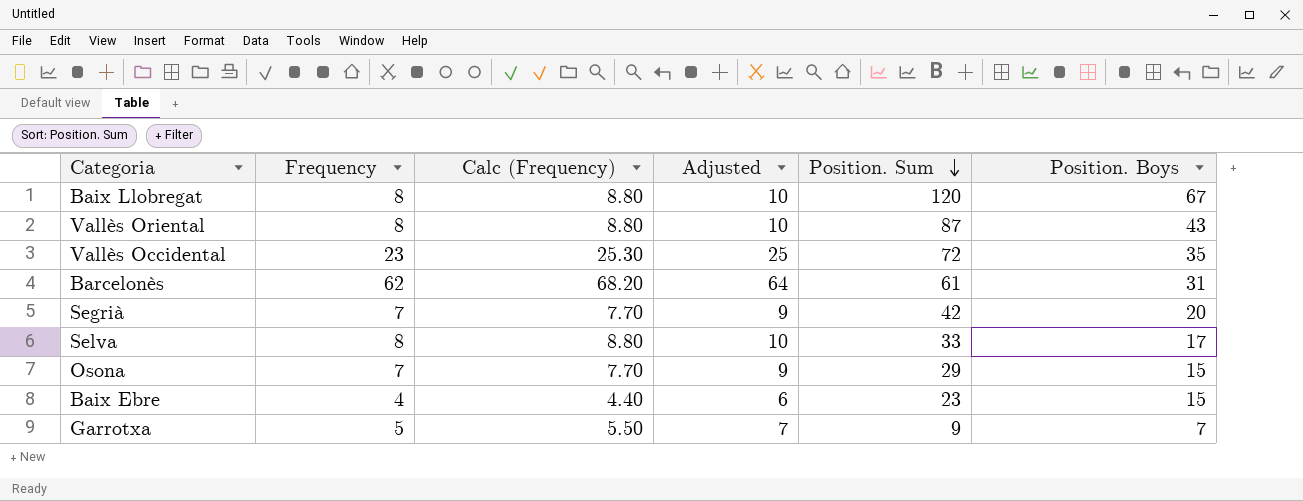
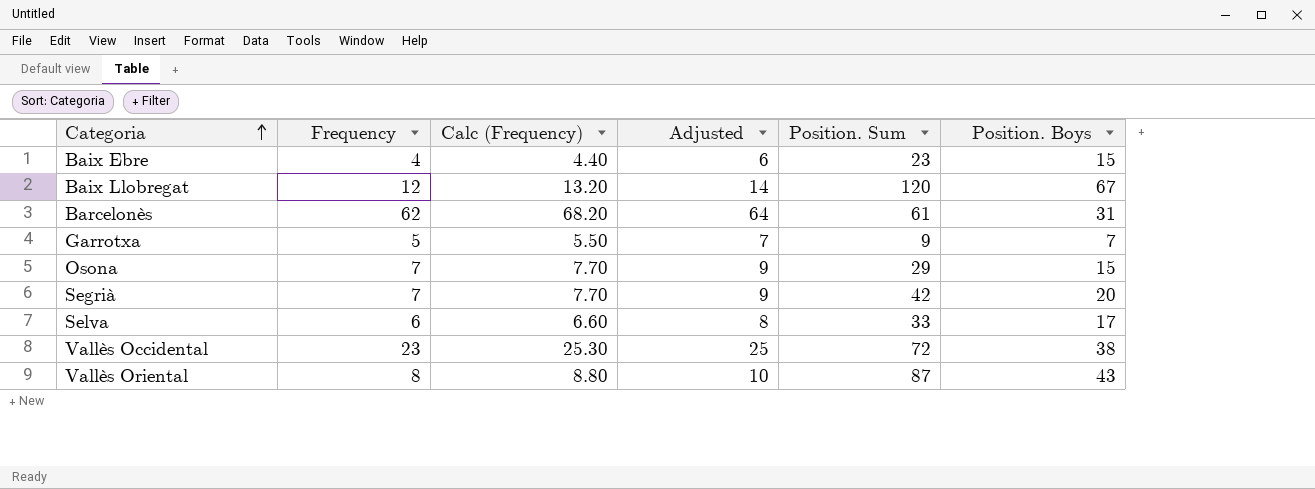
row order: Position. Sum descending -> Categoria ascending
Baix Llobregat | Frequency: 8 -> 12
Baix Llobregat | Calc (Frequency): 8.80 -> 13.20
Baix Llobregat | Adjusted: 10 -> 14
Selva | Frequency: 8 -> 6
Selva | Calc (Frequency): 8.80 -> 6.60
Selva | Adjusted: 10 -> 8
Vallès Occidental | Position. Boys: 35 -> 38

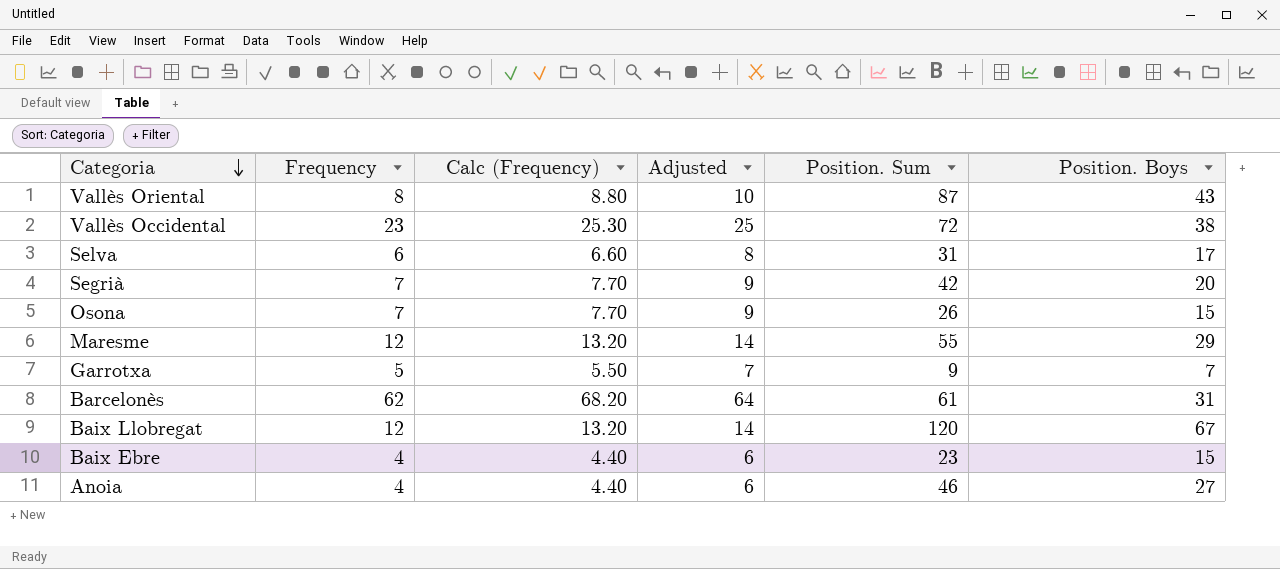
row order: Categoria ascending -> Categoria descending
Selva | Position. Sum: 33 -> 31
Osona | Position. Sum: 29 -> 26
row Maresme: none -> 12 | 13.20 | 14 | 55 | 29
row Anoia: none -> 4 | 4.40 | 6 | 46 | 27

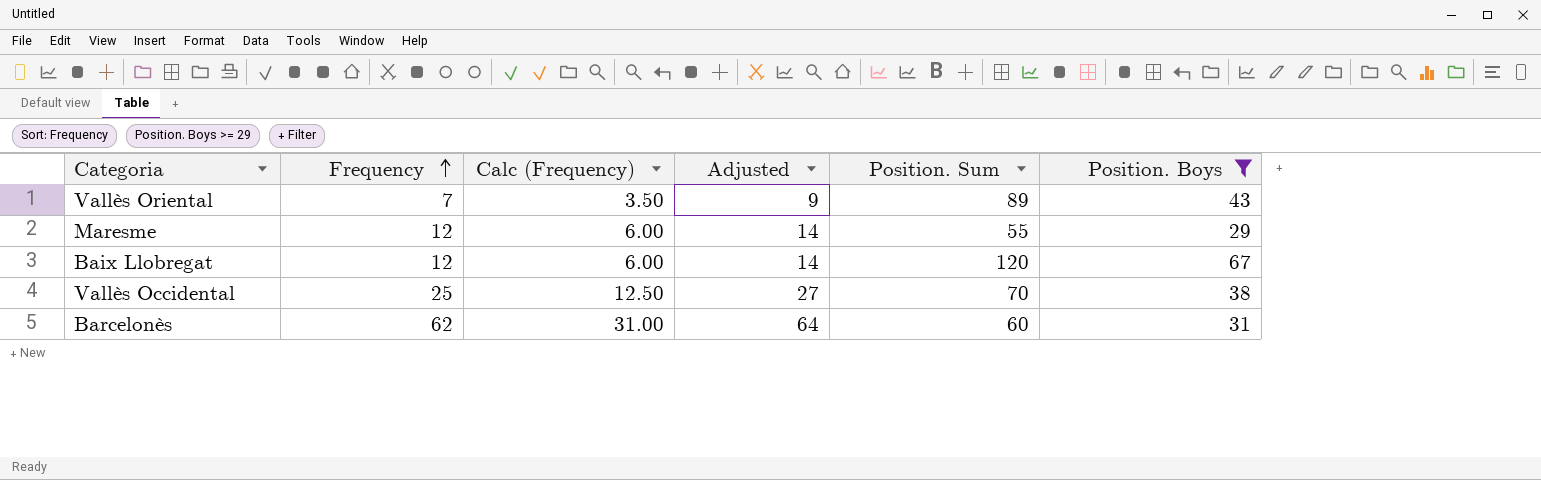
filter: none -> Position. Boys >= 29
row order: Categoria descending -> Frequency ascending
column Calc (Frequency) | formula: [Frequency] * 1.1 -> [Frequency] * 0.5
Vallès Oriental | Frequency: 8 -> 7
Vallès Oriental | Adjusted: 10 -> 9
Vallès Oriental | Position. Sum: 87 -> 89
Vallès Occidental | Frequency: 23 -> 25
Vallès Occidental | Adjusted: 25 -> 27
Vallès Occidental | Position. Sum: 72 -> 70
Barcelonès | Position. Sum: 61 -> 60

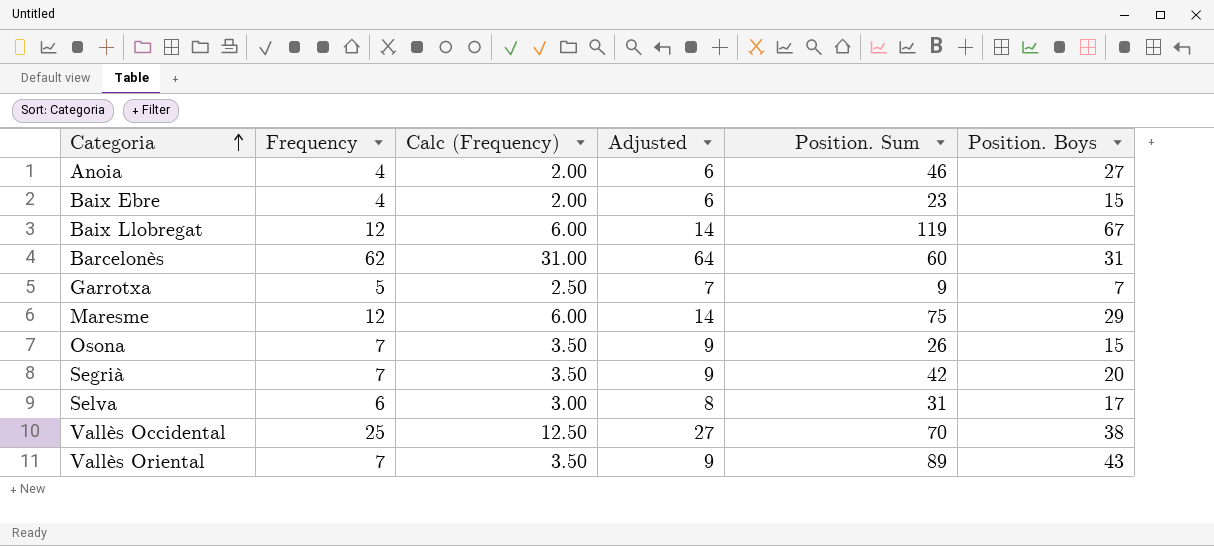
filter: Position. Boys >= 29 -> none
row order: Frequency ascending -> Categoria ascending
Baix Llobregat | Position. Sum: 120 -> 119
Maresme | Position. Sum: 55 -> 75

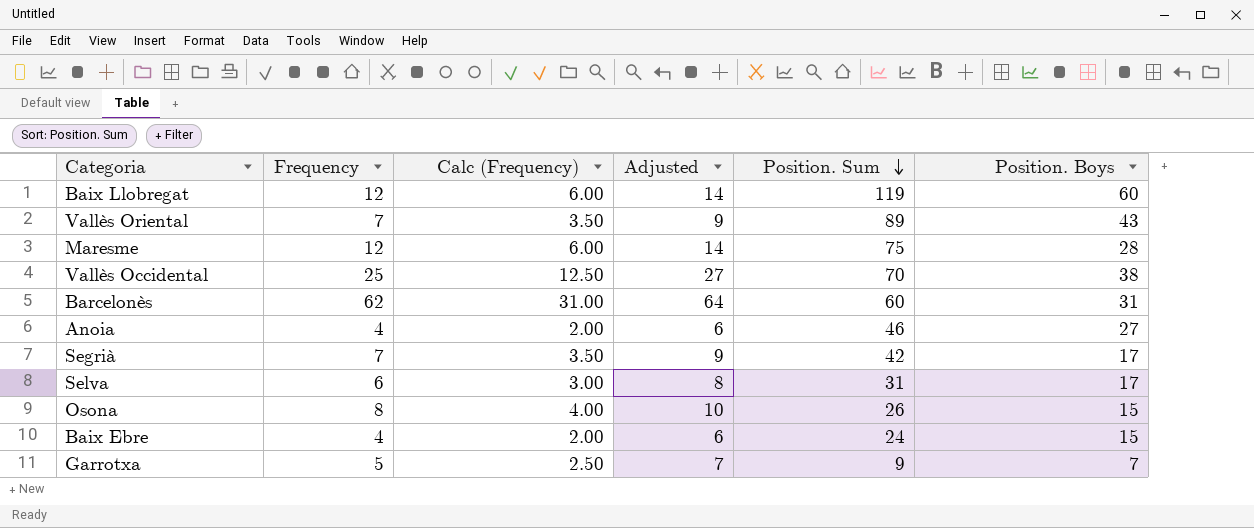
row order: Categoria ascending -> Position. Sum descending
Baix Llobregat | Position. Boys: 67 -> 60
Maresme | Position. Boys: 29 -> 28
Segrià | Position. Boys: 20 -> 17
Osona | Frequency: 7 -> 8
Osona | Calc (Frequency): 3.50 -> 4.00
Osona | Adjusted: 9 -> 10
Baix Ebre | Position. Sum: 23 -> 24

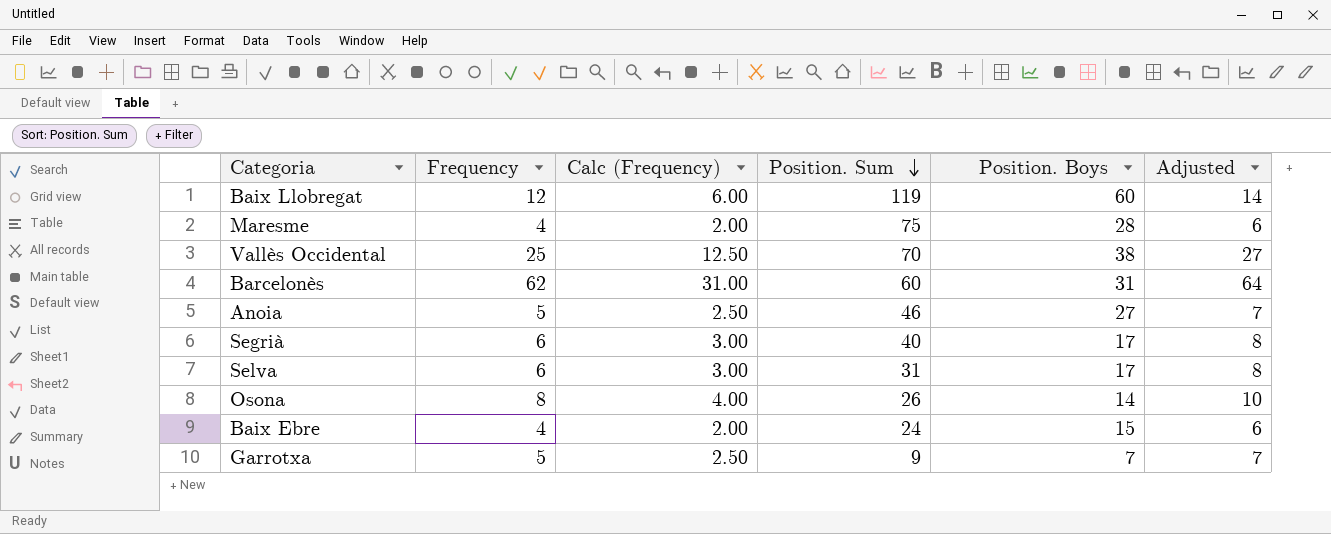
column Adjusted | position: 4 -> 6
row Vallès Oriental: 7 | 3.50 | 9 | 89 | 43 -> none
Maresme | Frequency: 12 -> 4
Maresme | Calc (Frequency): 6.00 -> 2.00
Maresme | Adjusted: 14 -> 6
Anoia | Frequency: 4 -> 5
Anoia | Calc (Frequency): 2.00 -> 2.50
Anoia | Adjusted: 6 -> 7
Segrià | Frequency: 7 -> 6
Segrià | Calc (Frequency): 3.50 -> 3.00
Segrià | Position. Sum: 42 -> 40
Segrià | Adjusted: 9 -> 8
Osona | Position. Boys: 15 -> 14

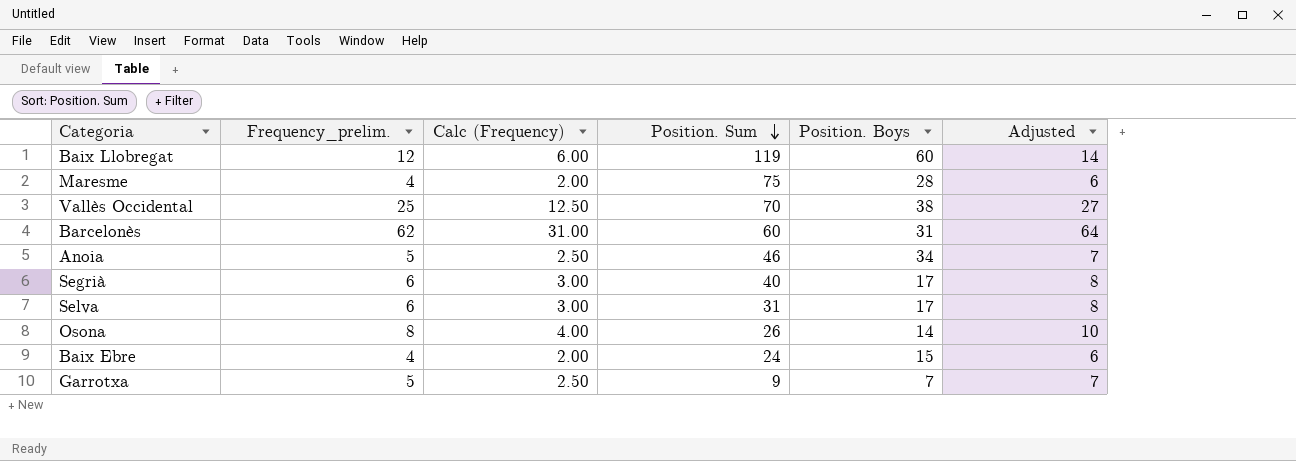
column name: Frequency -> Frequency_prelim.
Anoia | Position. Boys: 27 -> 34

